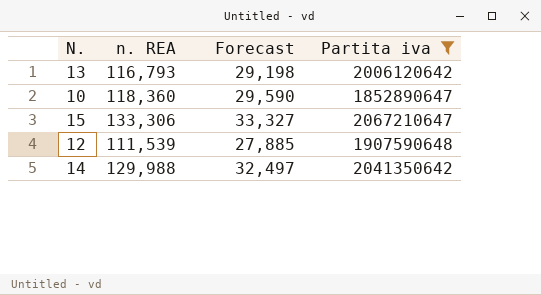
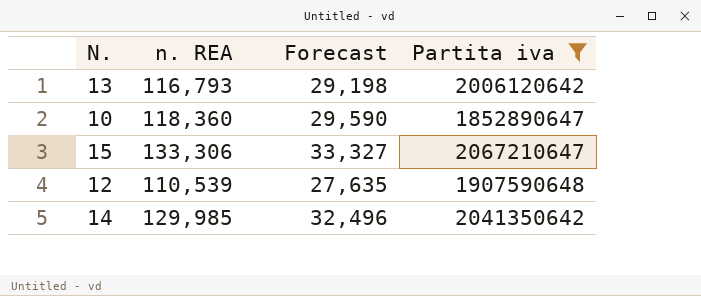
12 | n. REA: 111,539 -> 110,539
12 | Forecast: 27,885 -> 27,635
14 | n. REA: 129,988 -> 129,985
14 | Forecast: 32,497 -> 32,496

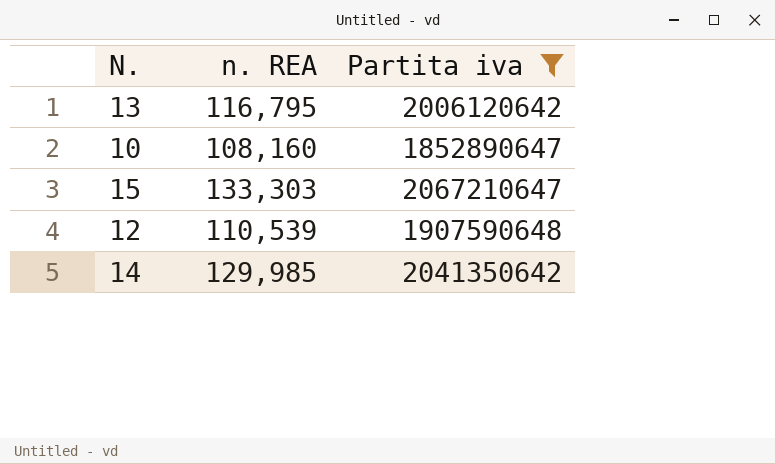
column Forecast | formula: [n. REA] * 0.25 -> none
13 | n. REA: 116,793 -> 116,795
10 | n. REA: 118,360 -> 108,160
15 | n. REA: 133,306 -> 133,303

